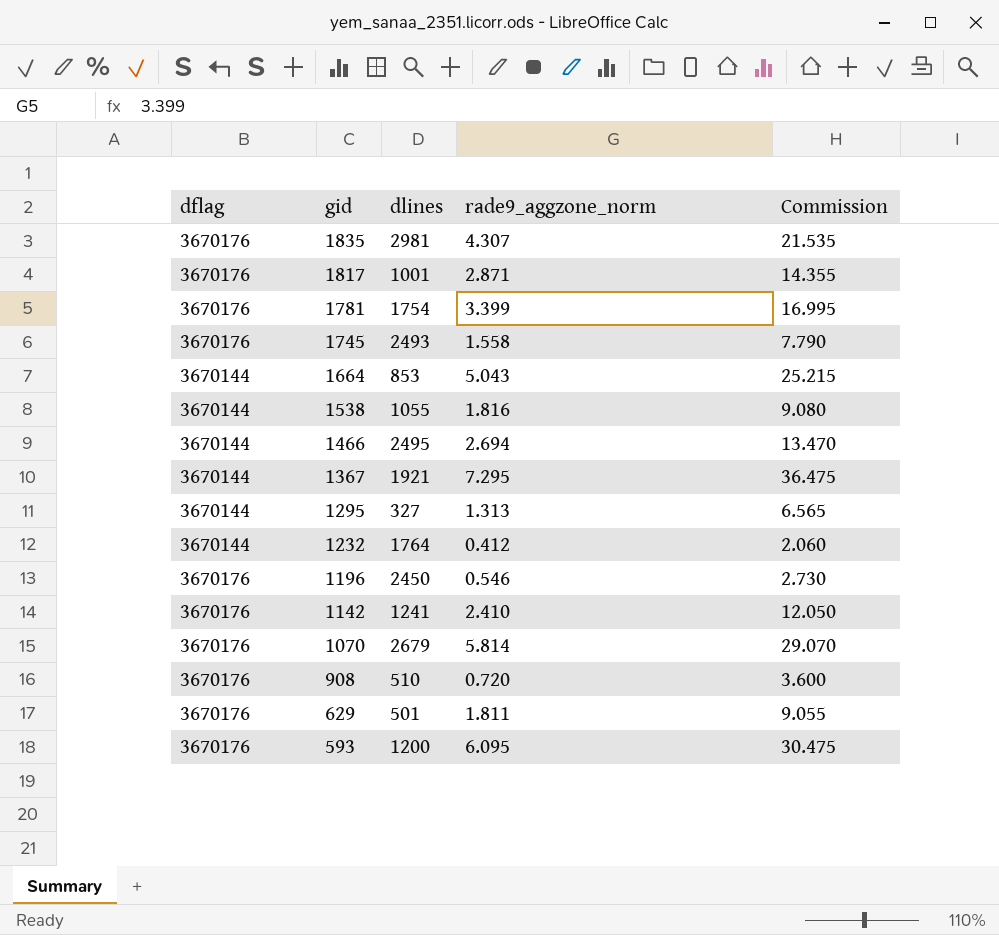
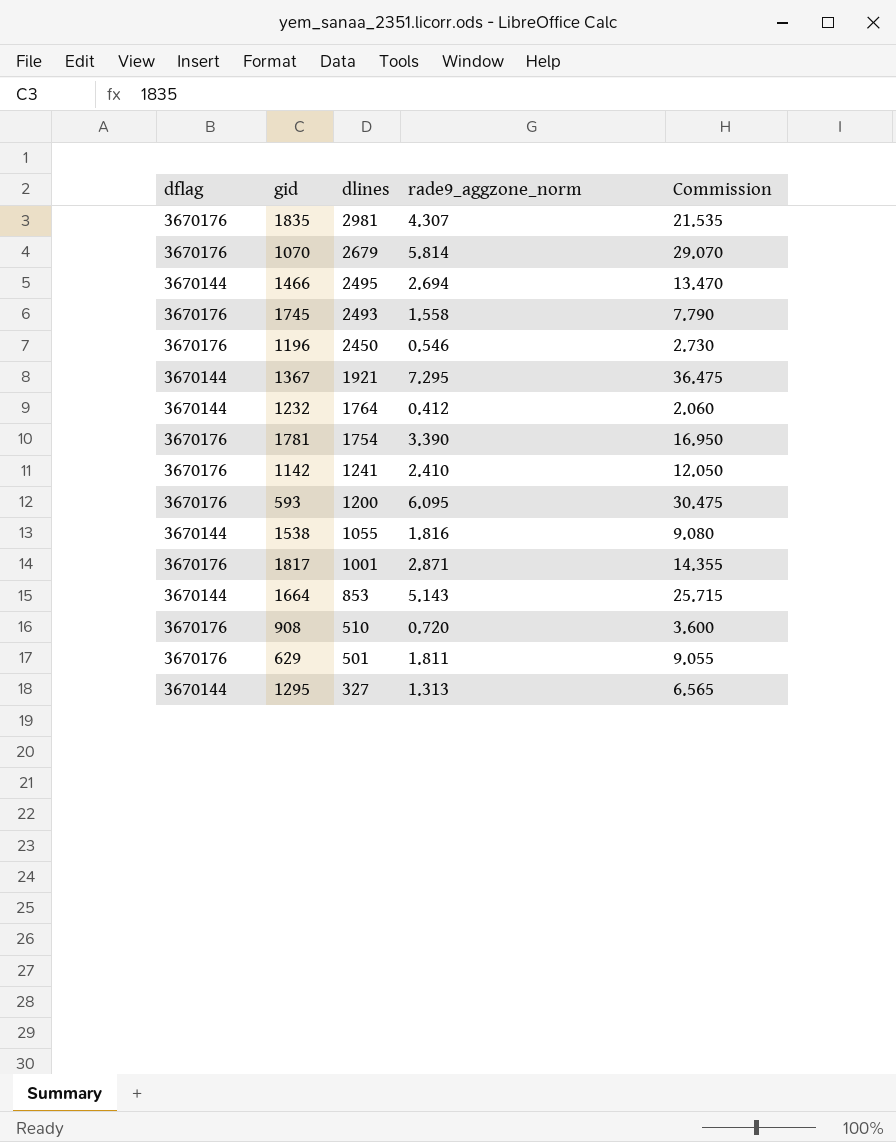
row order: gid descending -> dlines descending
1781 | rade9_aggzone_norm: 3.399 -> 3.390
1781 | Commission: 16.995 -> 16.950
1664 | rade9_aggzone_norm: 5.043 -> 5.143
1664 | Commission: 25.215 -> 25.715

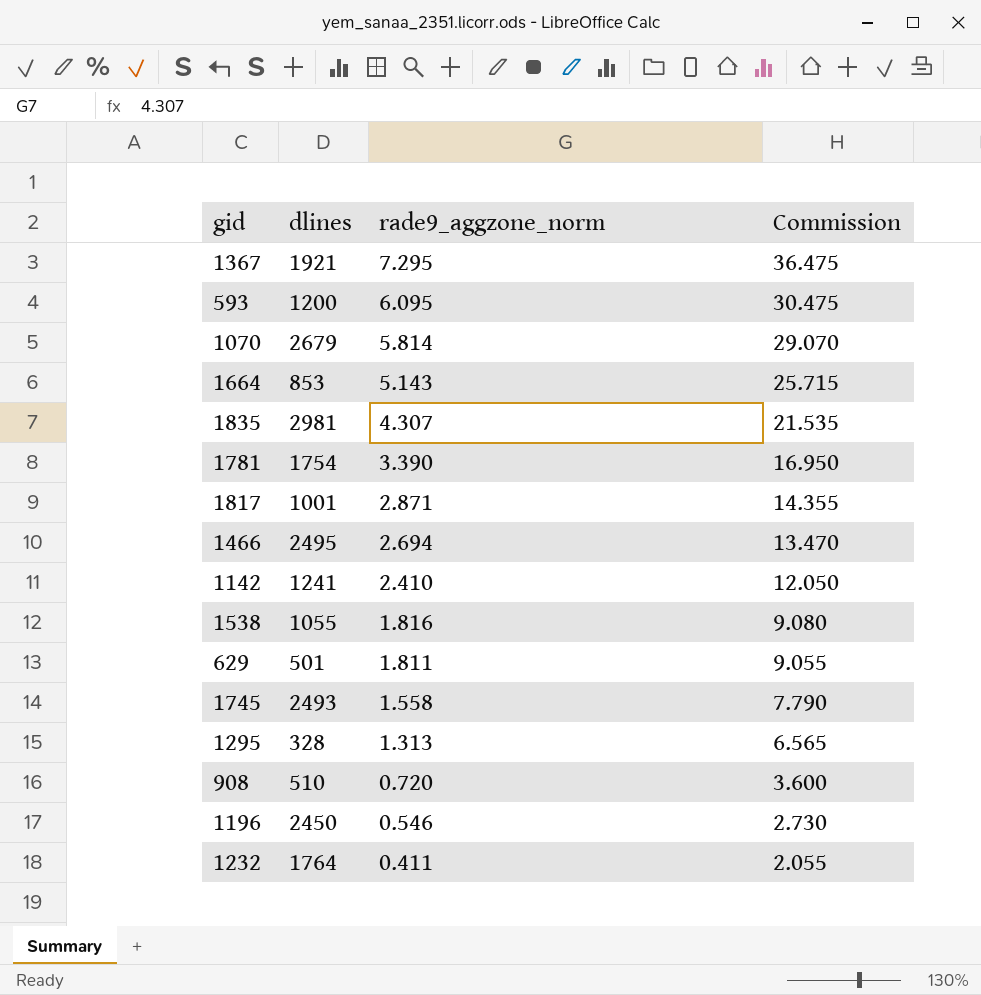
row order: dlines descending -> rade9_aggzone_norm descending
column dflag | position: 1 -> none
1295 | dlines: 327 -> 328
1232 | rade9_aggzone_norm: 0.412 -> 0.411
1232 | Commission: 2.060 -> 2.055

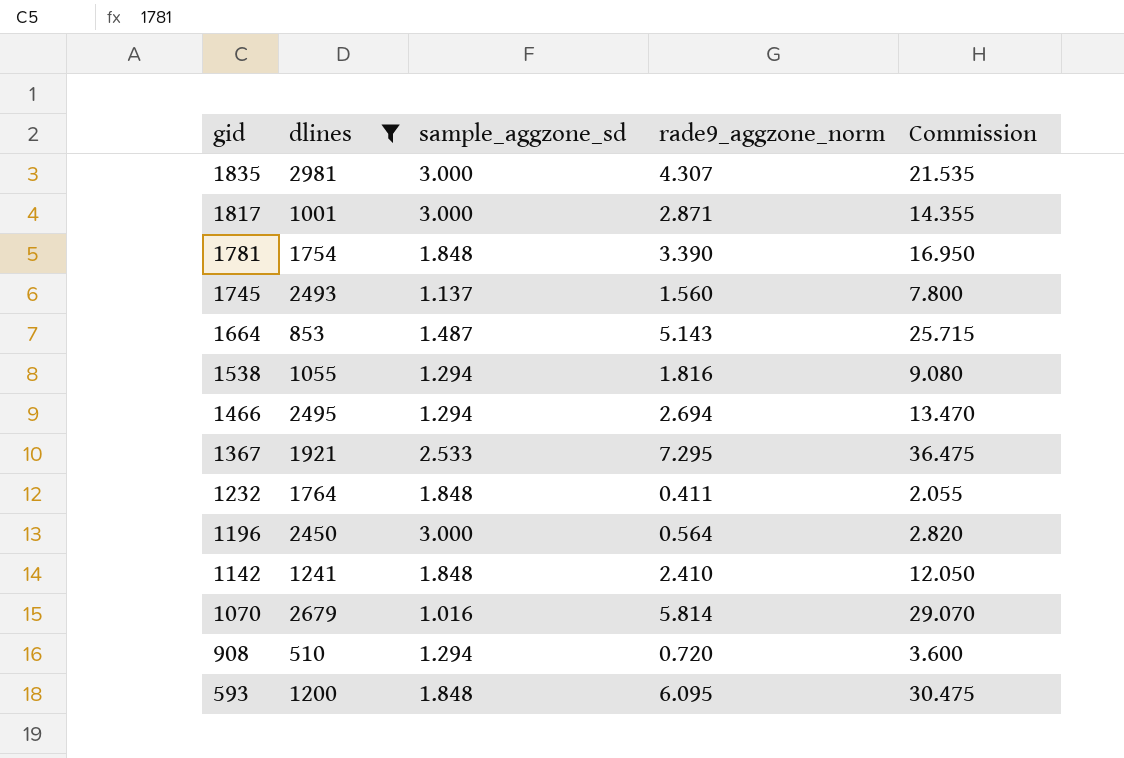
filter: none -> dlines >= 510
row order: rade9_aggzone_norm descending -> gid descending
column sample_aggzone_sd | position: none -> 3
1745 | rade9_aggzone_norm: 1.558 -> 1.560
1745 | Commission: 7.790 -> 7.800
1196 | rade9_aggzone_norm: 0.546 -> 0.564
1196 | Commission: 2.730 -> 2.820

